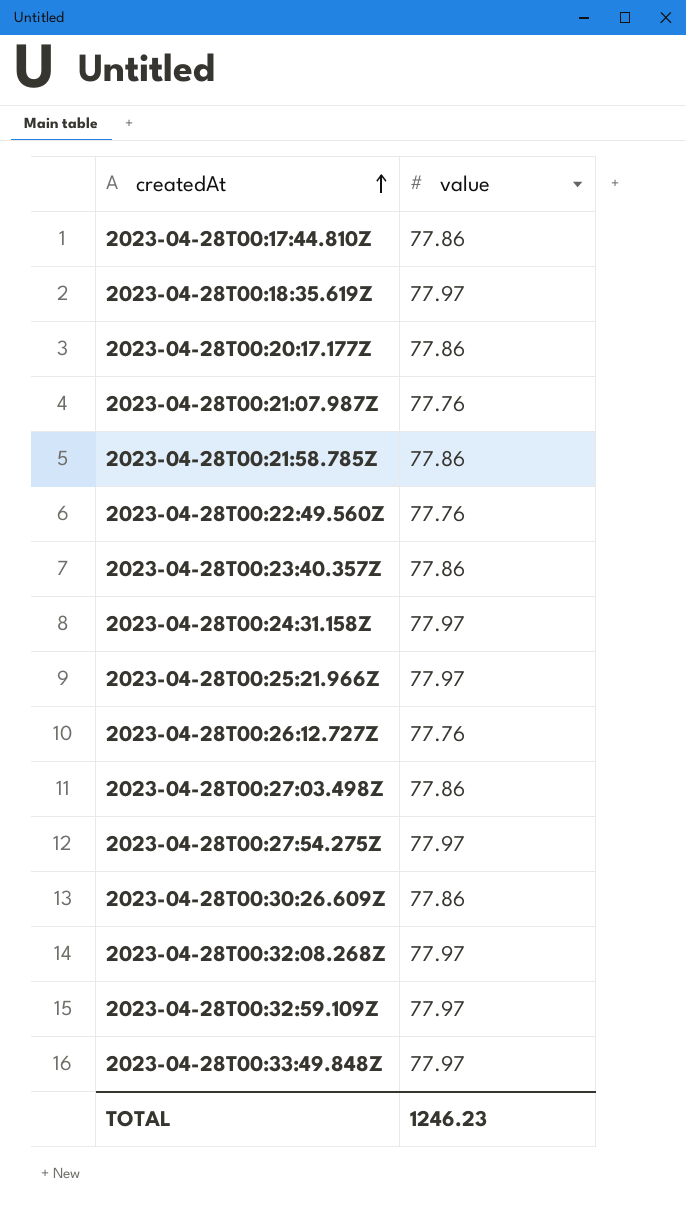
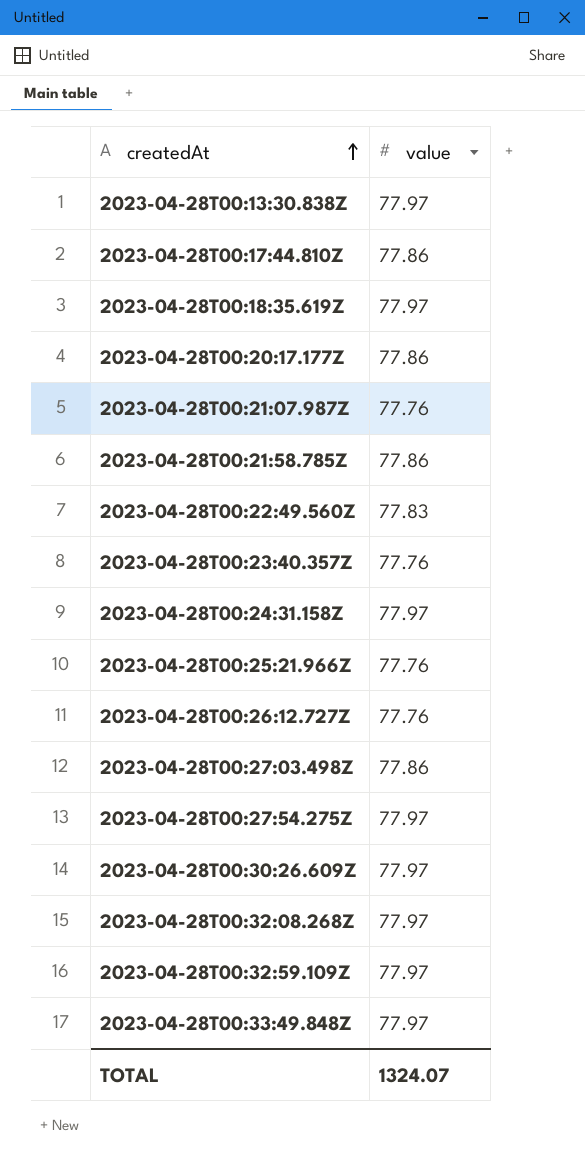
row 2023-04-28T00:13:30.838Z: none -> 77.97
2023-04-28T00:22:49.560Z | value: 77.76 -> 77.83
2023-04-28T00:23:40.357Z | value: 77.86 -> 77.76
2023-04-28T00:25:21.966Z | value: 77.97 -> 77.76
2023-04-28T00:30:26.609Z | value: 77.86 -> 77.97
TOTAL | value: 1246.23 -> 1324.07

